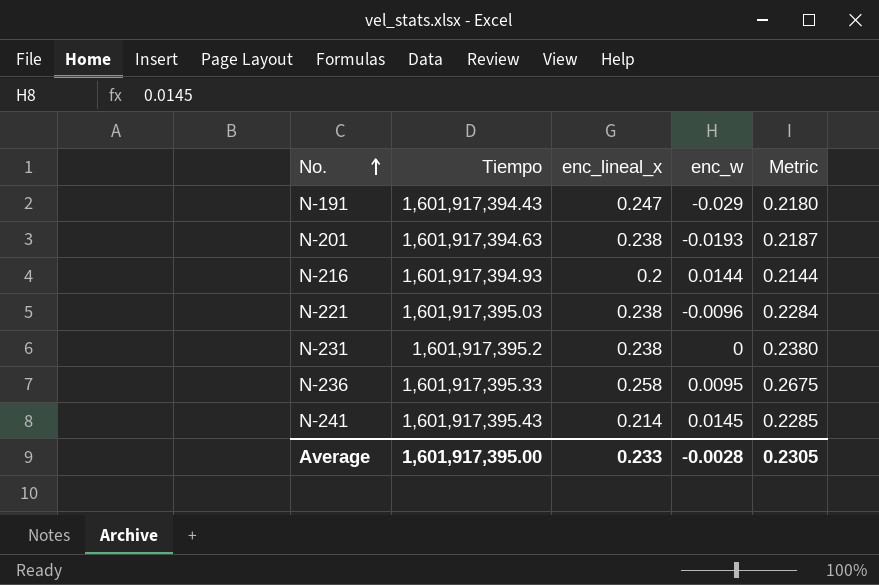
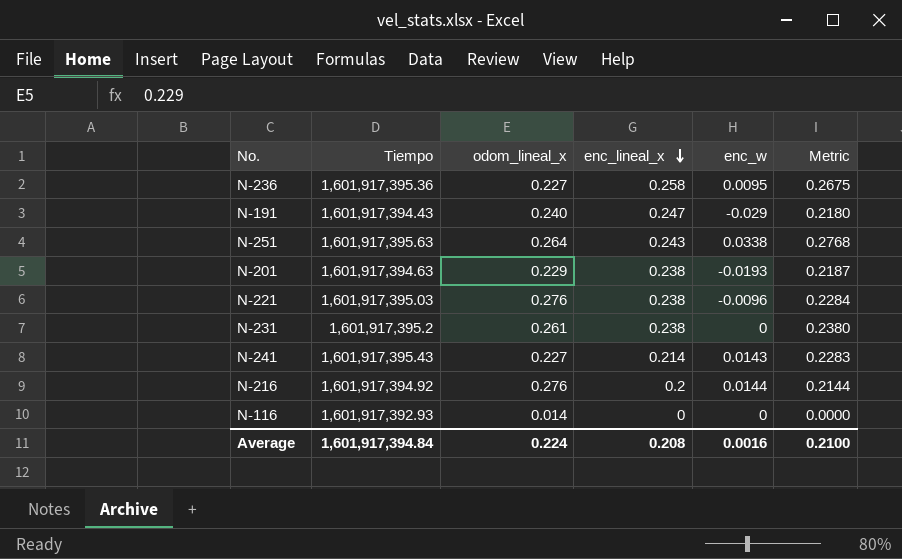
row order: No. ascending -> enc_lineal_x descending
column odom_lineal_x | position: none -> 3
N-236 | Tiempo: 1,601,917,395.33 -> 1,601,917,395.36
row N-251: none -> 1,601,917,395.63 | 0.264 | 0.243 | 0.0338 | 0.2768
N-241 | enc_w: 0.0145 -> 0.0143
N-241 | Metric: 0.2285 -> 0.2283
N-216 | Tiempo: 1,601,917,394.93 -> 1,601,917,394.92
row N-116: none -> 1,601,917,392.93 | 0.014 | 0 | 0 | 0.0000
Average | Tiempo: 1,601,917,395.00 -> 1,601,917,394.84
Average | enc_lineal_x: 0.233 -> 0.208
Average | enc_w: -0.0028 -> 0.0016
Average | Metric: 0.2305 -> 0.2100

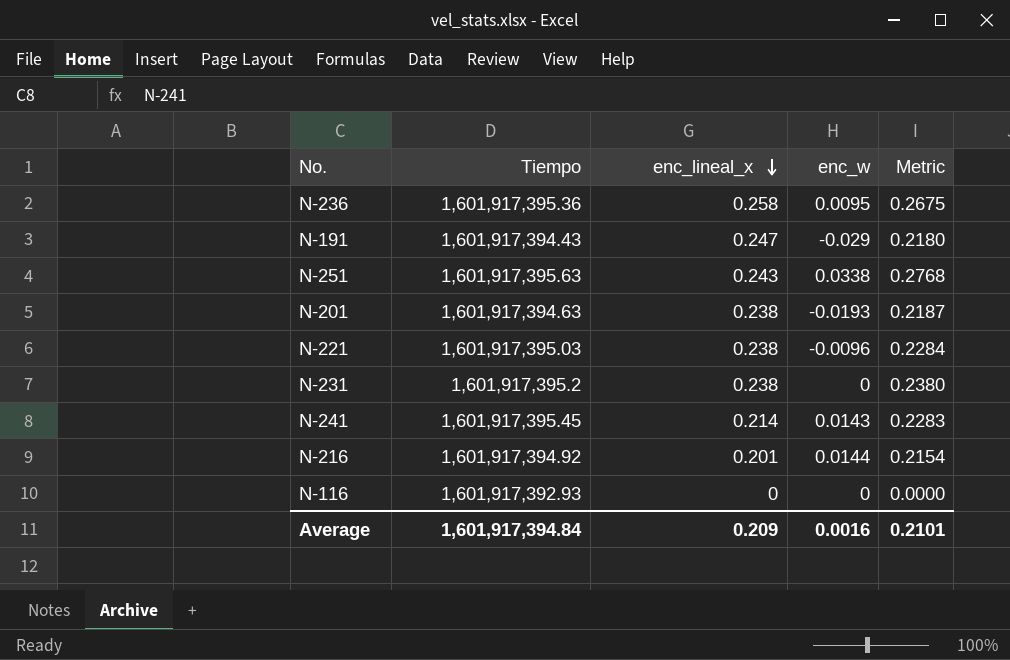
column odom_lineal_x | position: 3 -> none
N-241 | Tiempo: 1,601,917,395.43 -> 1,601,917,395.45
N-216 | enc_lineal_x: 0.2 -> 0.201
N-216 | Metric: 0.2144 -> 0.2154
Average | enc_lineal_x: 0.208 -> 0.209
Average | Metric: 0.2100 -> 0.2101

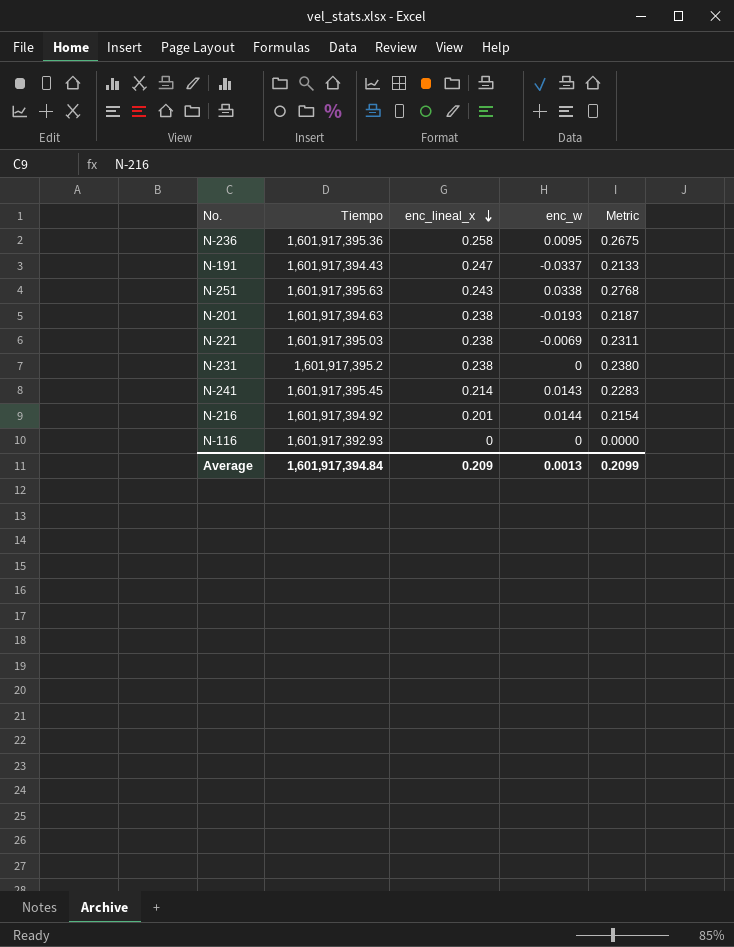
N-191 | enc_w: -0.029 -> -0.0337
N-191 | Metric: 0.2180 -> 0.2133
N-221 | enc_w: -0.0096 -> -0.0069
N-221 | Metric: 0.2284 -> 0.2311
Average | enc_w: 0.0016 -> 0.0013
Average | Metric: 0.2101 -> 0.2099

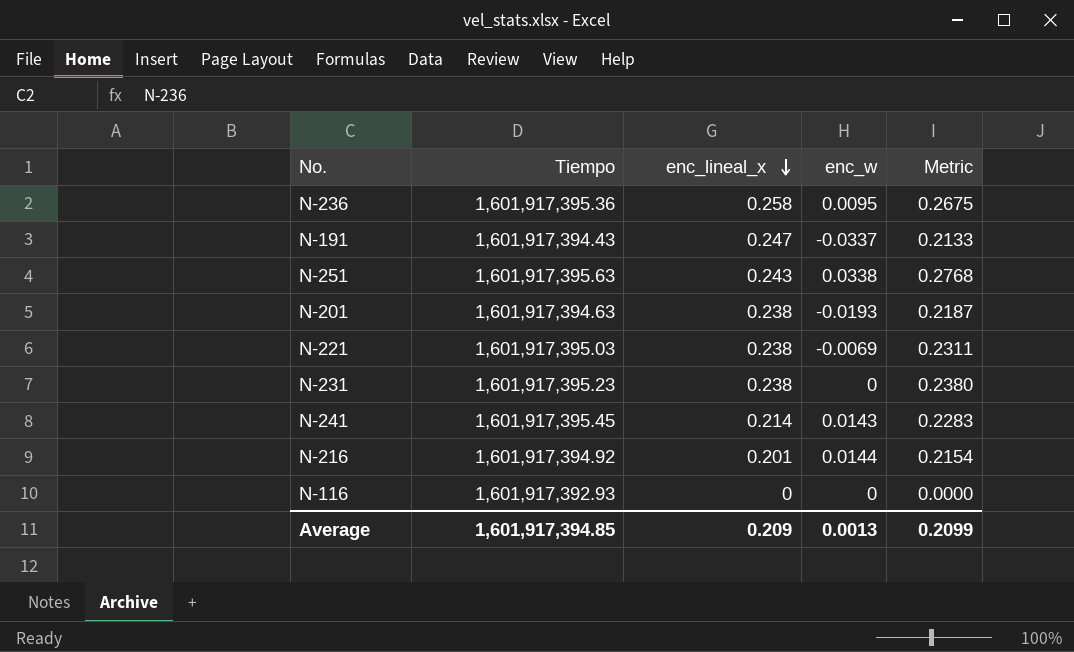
N-231 | Tiempo: 1,601,917,395.2 -> 1,601,917,395.23
Average | Tiempo: 1,601,917,394.84 -> 1,601,917,394.85

